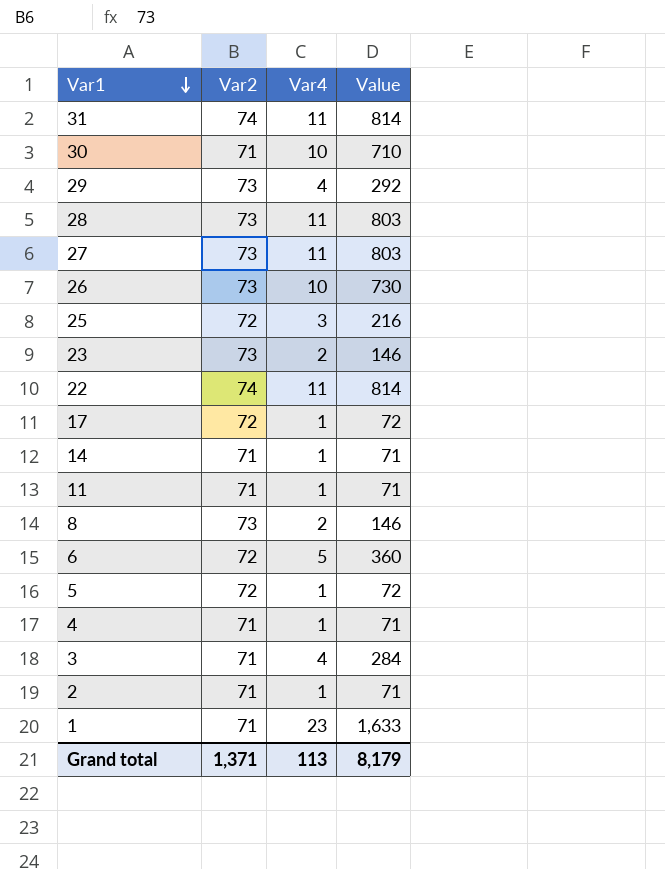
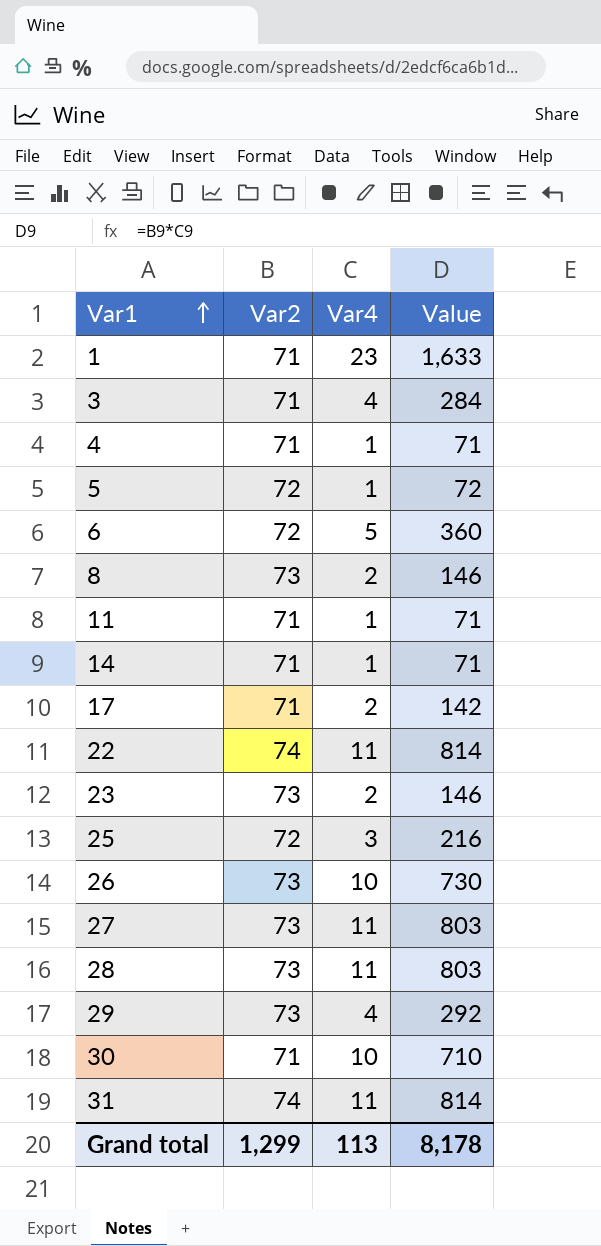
row order: Var1 descending -> Var1 ascending
row 2: 71 | 1 | 71 -> none
17 | Var2: 72 -> 71
17 | Var4: 1 -> 2
17 | Value: 72 -> 142
Grand total | Var2: 1,371 -> 1,299
Grand total | Value: 8,179 -> 8,178

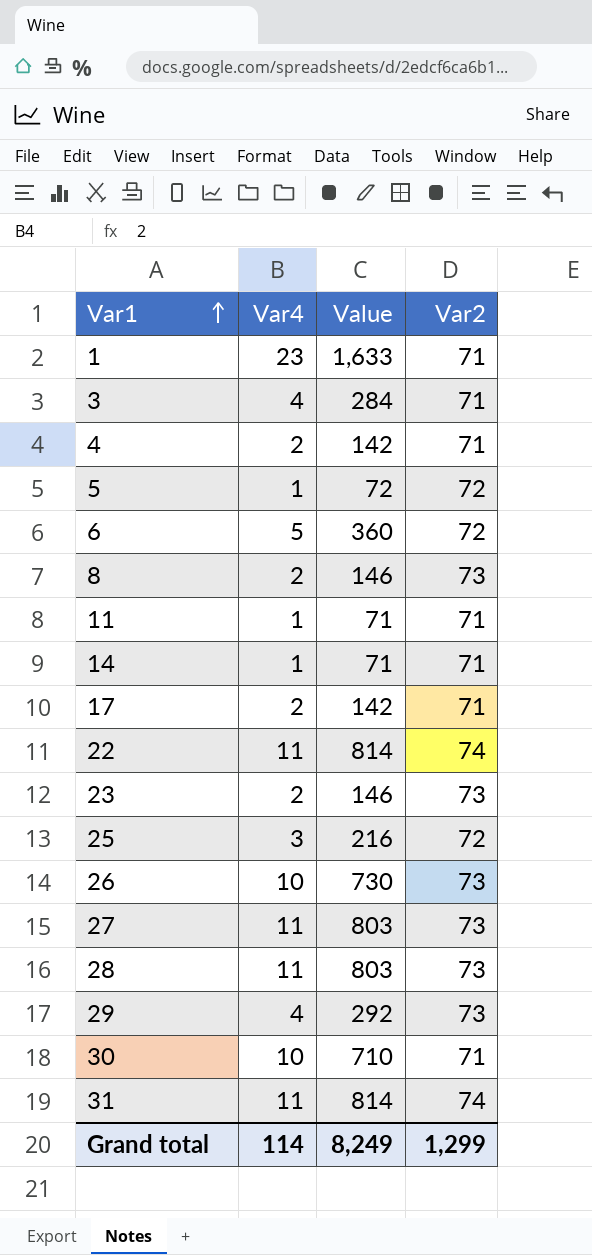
column Var2 | position: 2 -> 4
4 | Var4: 1 -> 2
4 | Value: 71 -> 142
Grand total | Var4: 113 -> 114
Grand total | Value: 8,178 -> 8,249

